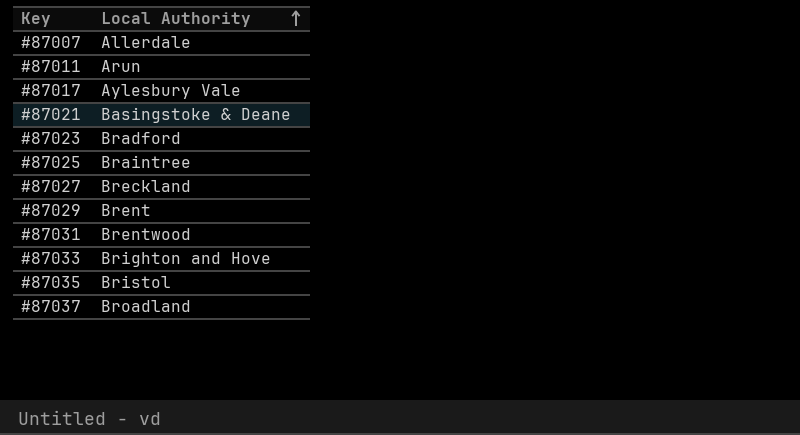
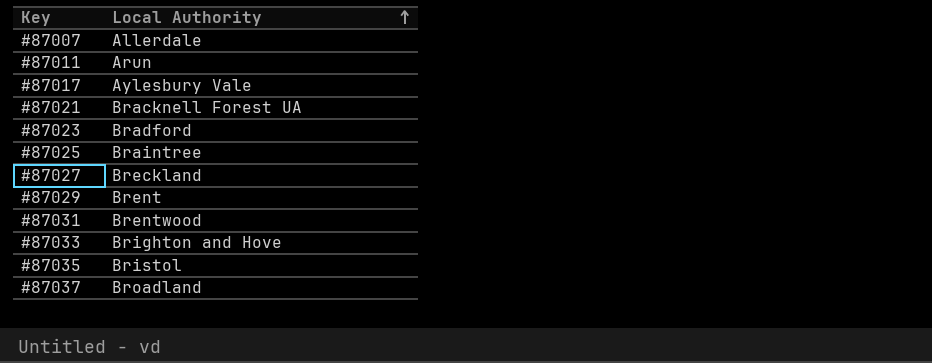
#87021 | Local Authority: Basingstoke & Deane -> Bracknell Forest UA

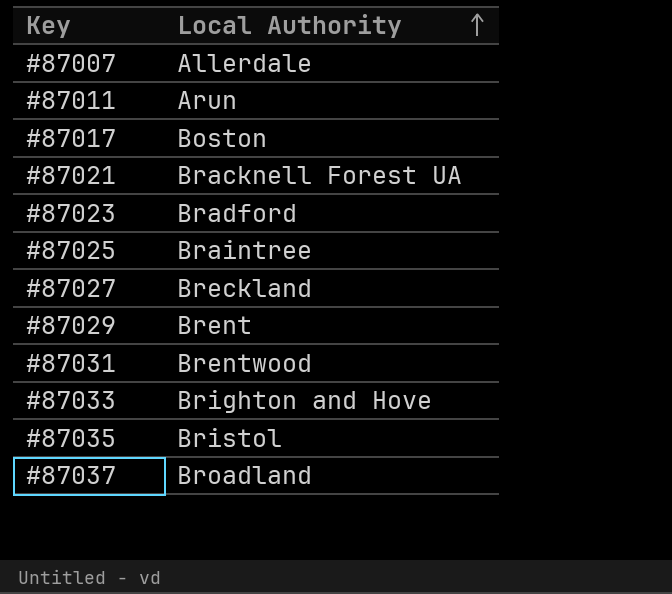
#87017 | Local Authority: Aylesbury Vale -> Boston

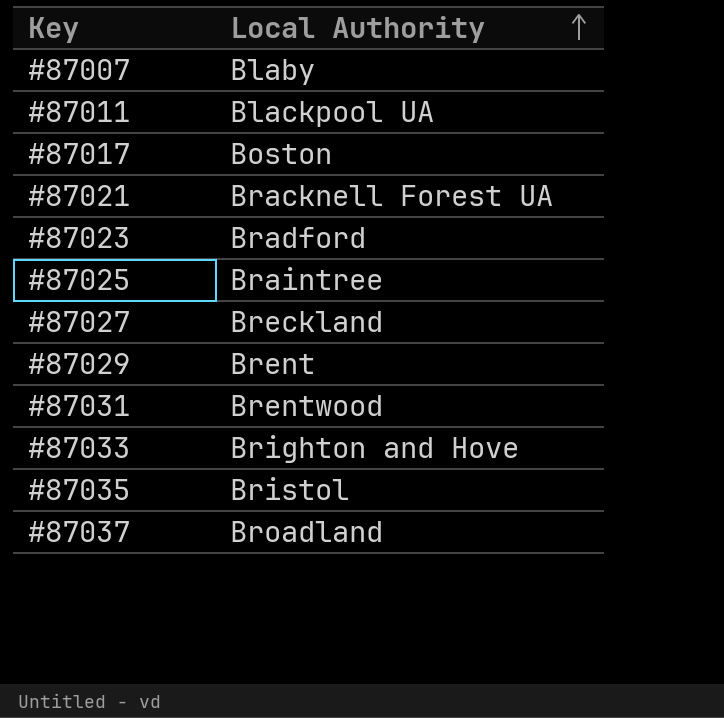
#87007 | Local Authority: Allerdale -> Blaby
#87011 | Local Authority: Arun -> Blackpool UA

